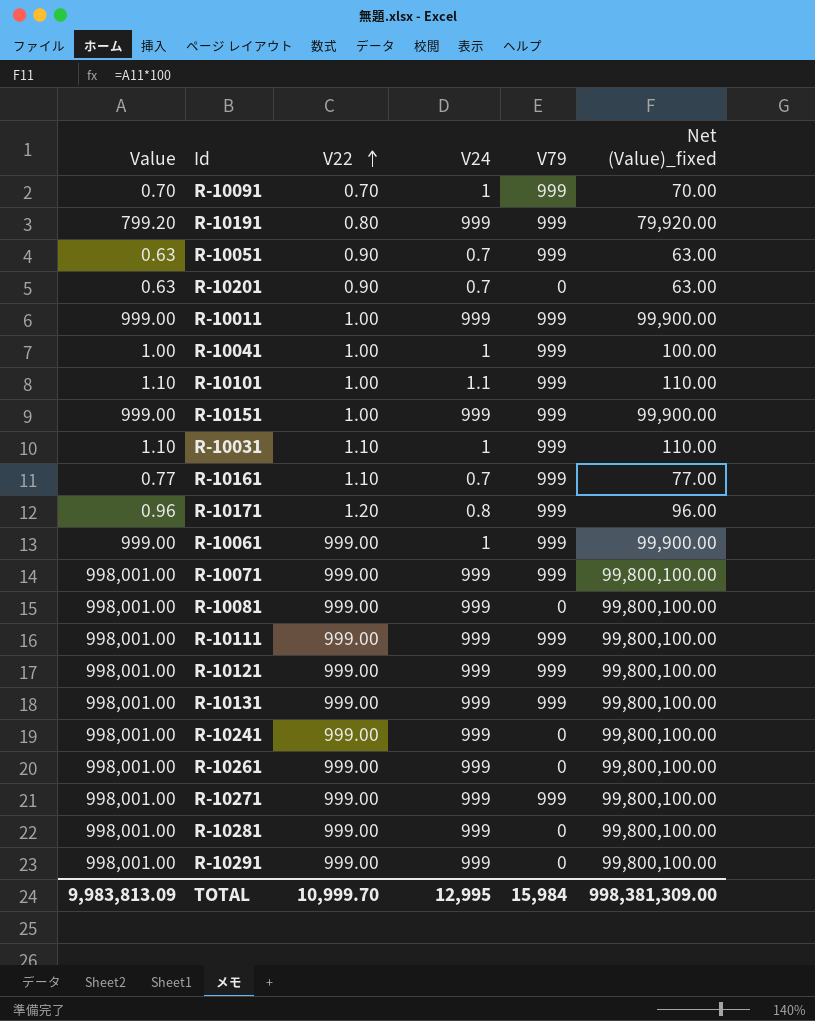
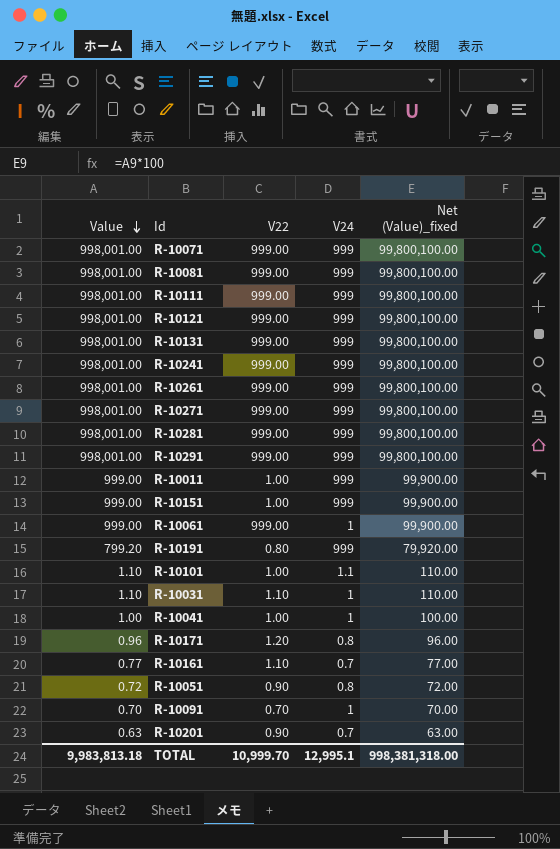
row order: V22 ascending -> Value descending
column V79 | position: 5 -> none
R-10051 | Value: 0.63 -> 0.72
R-10051 | V24: 0.7 -> 0.8
R-10051 | Net (Value)_fixed: 63.00 -> 72.00
TOTAL | Value: 9,983,813.09 -> 9,983,813.18
TOTAL | V24: 12,995 -> 12,995.1
TOTAL | Net (Value)_fixed: 998,381,309.00 -> 998,381,318.00

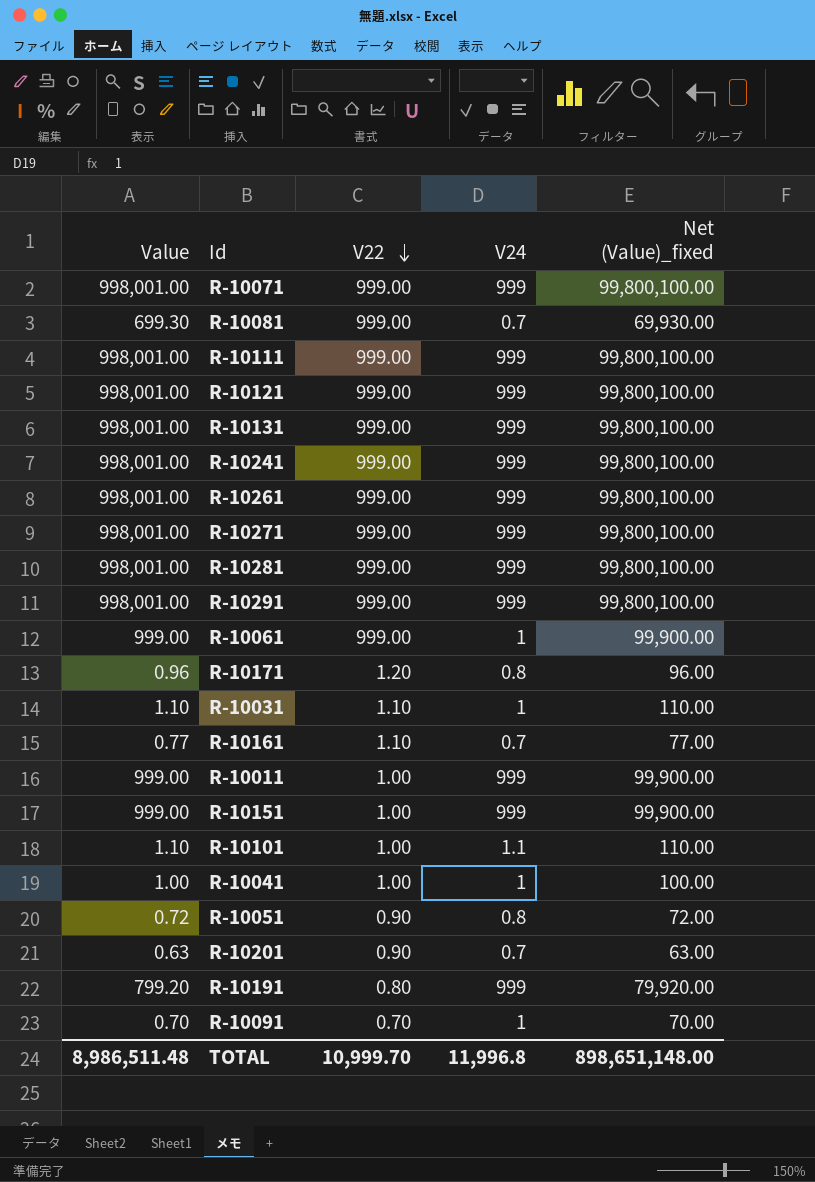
row order: Value descending -> V22 descending
R-10081 | Value: 998,001.00 -> 699.30
R-10081 | V24: 999 -> 0.7
R-10081 | Net (Value)_fixed: 99,800,100.00 -> 69,930.00
TOTAL | Value: 9,983,813.18 -> 8,986,511.48
TOTAL | V24: 12,995.1 -> 11,996.8
TOTAL | Net (Value)_fixed: 998,381,318.00 -> 898,651,148.00

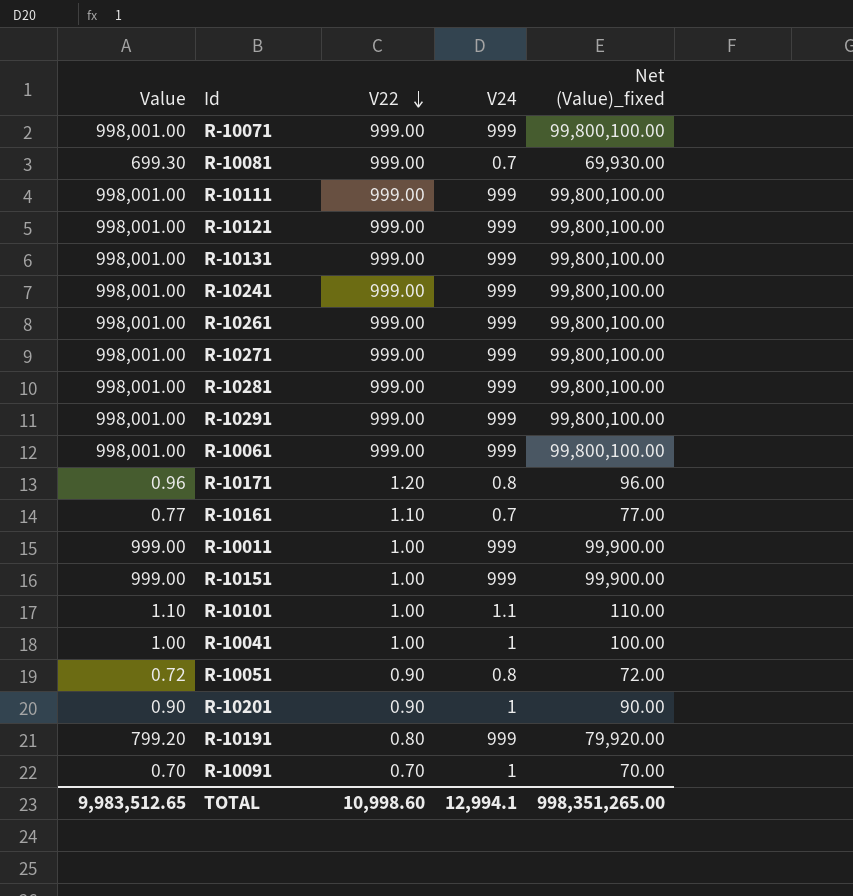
row R-10031: 1.10 | 1.10 | 1 | 110.00 -> none
R-10061 | Value: 999.00 -> 998,001.00
R-10061 | V24: 1 -> 999
R-10061 | Net (Value)_fixed: 99,900.00 -> 99,800,100.00
R-10201 | Value: 0.63 -> 0.90
R-10201 | V24: 0.7 -> 1
R-10201 | Net (Value)_fixed: 63.00 -> 90.00
TOTAL | Value: 8,986,511.48 -> 9,983,512.65
TOTAL | V22: 10,999.70 -> 10,998.60
TOTAL | V24: 11,996.8 -> 12,994.1
TOTAL | Net (Value)_fixed: 898,651,148.00 -> 998,351,265.00

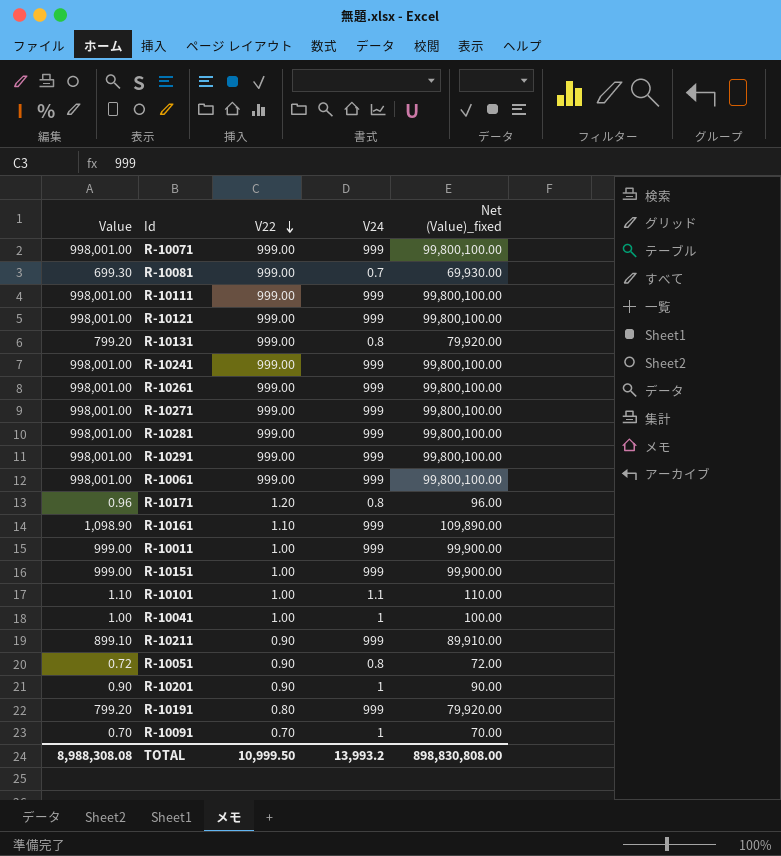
R-10131 | Value: 998,001.00 -> 799.20
R-10131 | V24: 999 -> 0.8
R-10131 | Net (Value)_fixed: 99,800,100.00 -> 79,920.00
R-10161 | Value: 0.77 -> 1,098.90
R-10161 | V24: 0.7 -> 999
R-10161 | Net (Value)_fixed: 77.00 -> 109,890.00
row R-10211: none -> 899.10 | 0.90 | 999 | 89,910.00
TOTAL | Value: 9,983,512.65 -> 8,988,308.08
TOTAL | V22: 10,998.60 -> 10,999.50
TOTAL | V24: 12,994.1 -> 13,993.2
TOTAL | Net (Value)_fixed: 998,351,265.00 -> 898,830,808.00

